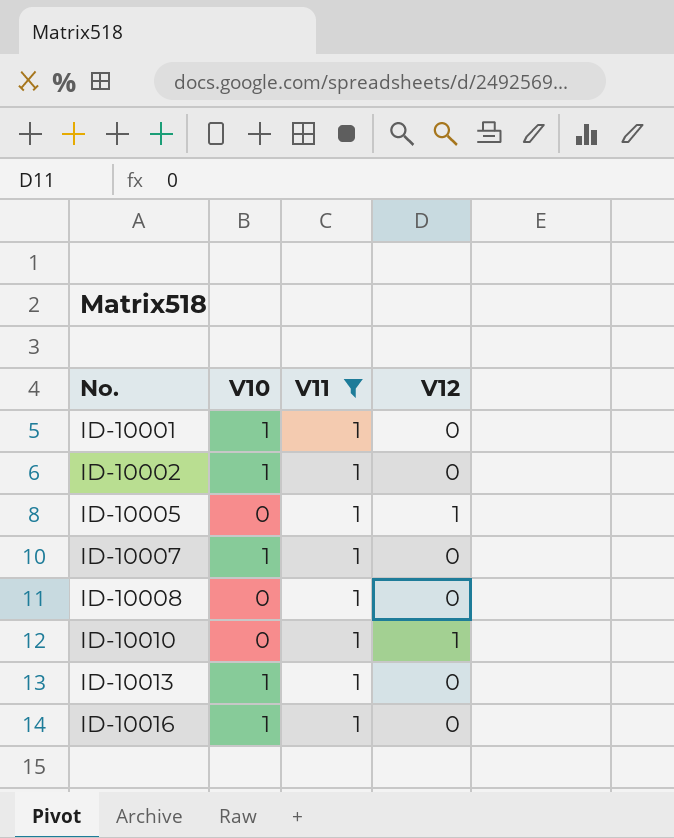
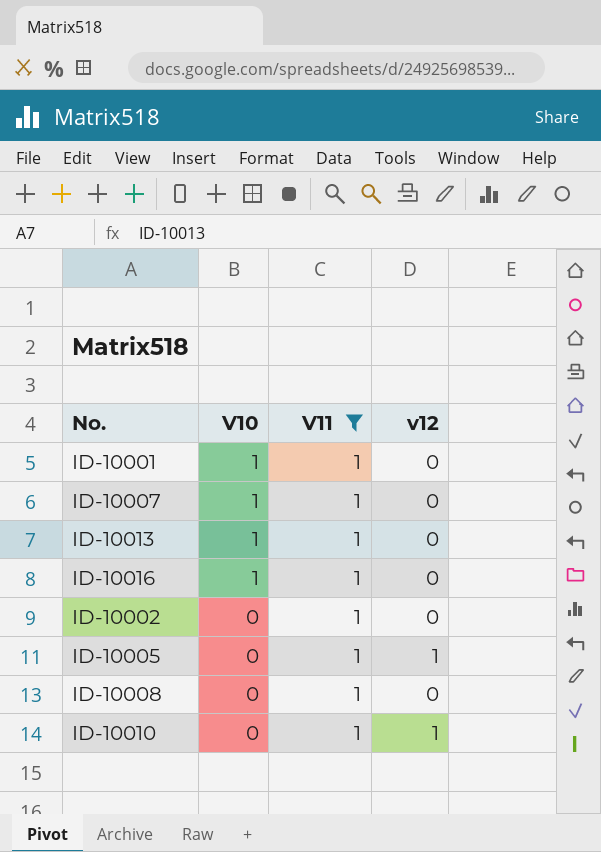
row order: No. ascending -> V10 descending
column name: V12 -> v12
ID-10002 | V10: 1 -> 0

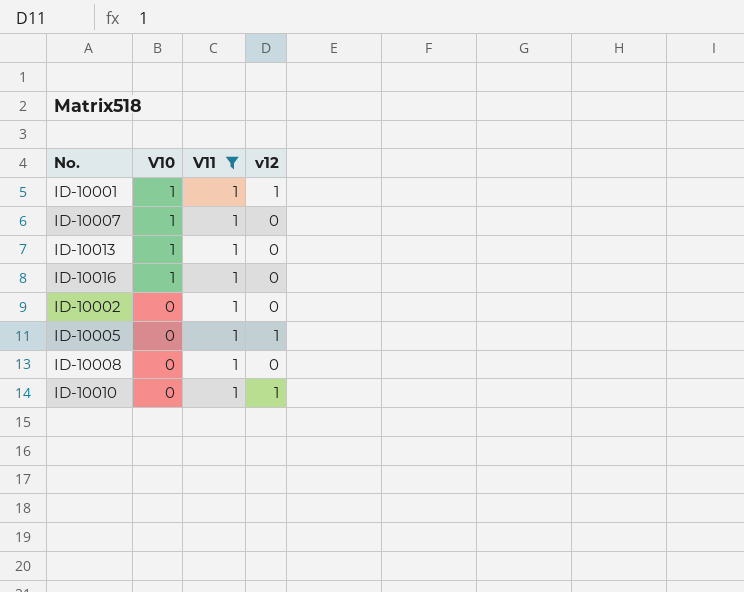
ID-10001 | v12: 0 -> 1

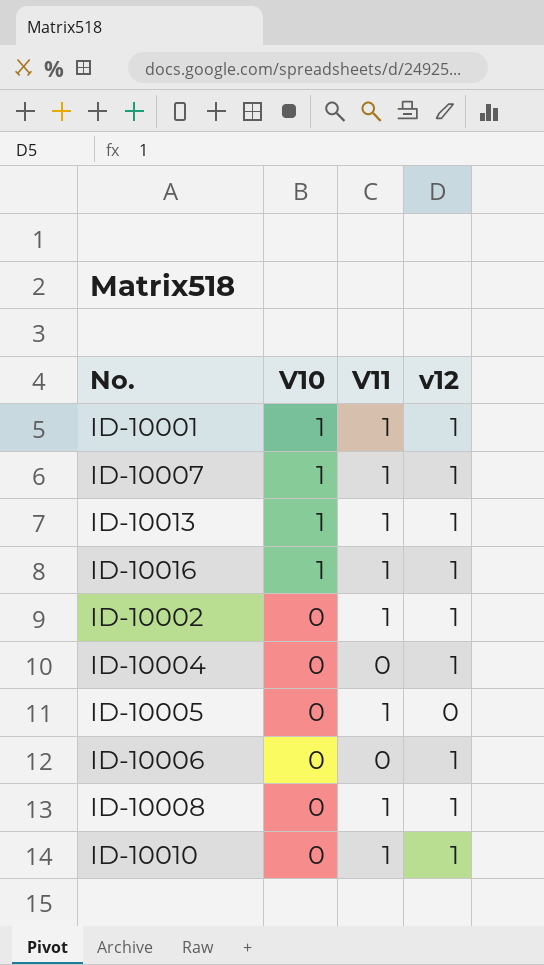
filter: V11 = 1 -> none
ID-10007 | v12: 0 -> 1
ID-10013 | v12: 0 -> 1
ID-10016 | v12: 0 -> 1
ID-10002 | v12: 0 -> 1
ID-10005 | v12: 1 -> 0
ID-10008 | v12: 0 -> 1

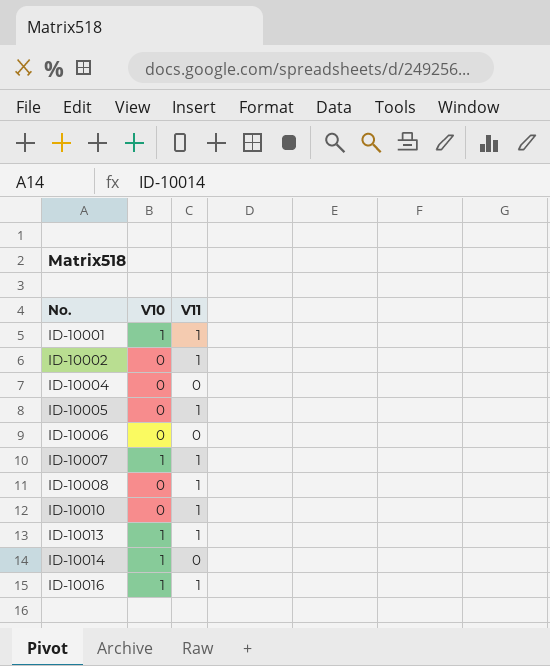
row order: V10 descending -> No. ascending
column v12 | position: 4 -> none
row ID-10014: none -> 1 | 0

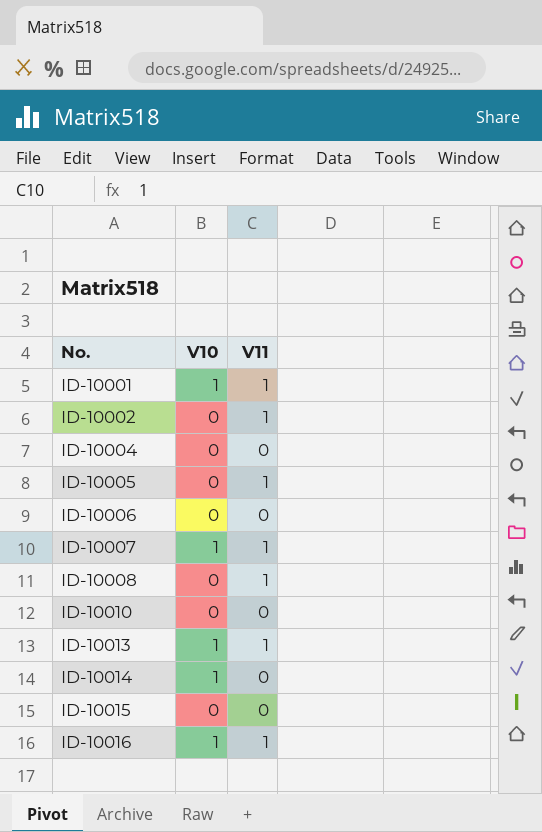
ID-10010 | V11: 1 -> 0
row ID-10015: none -> 0 | 0

